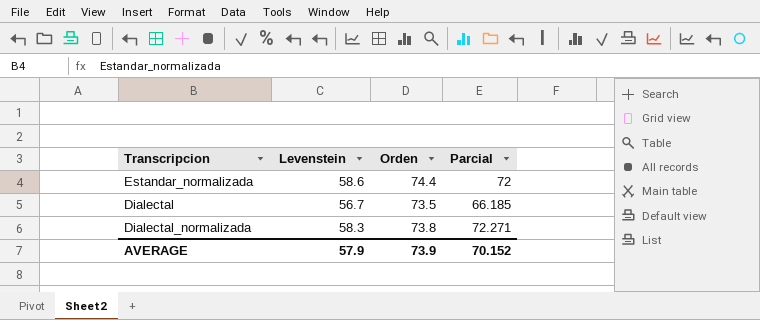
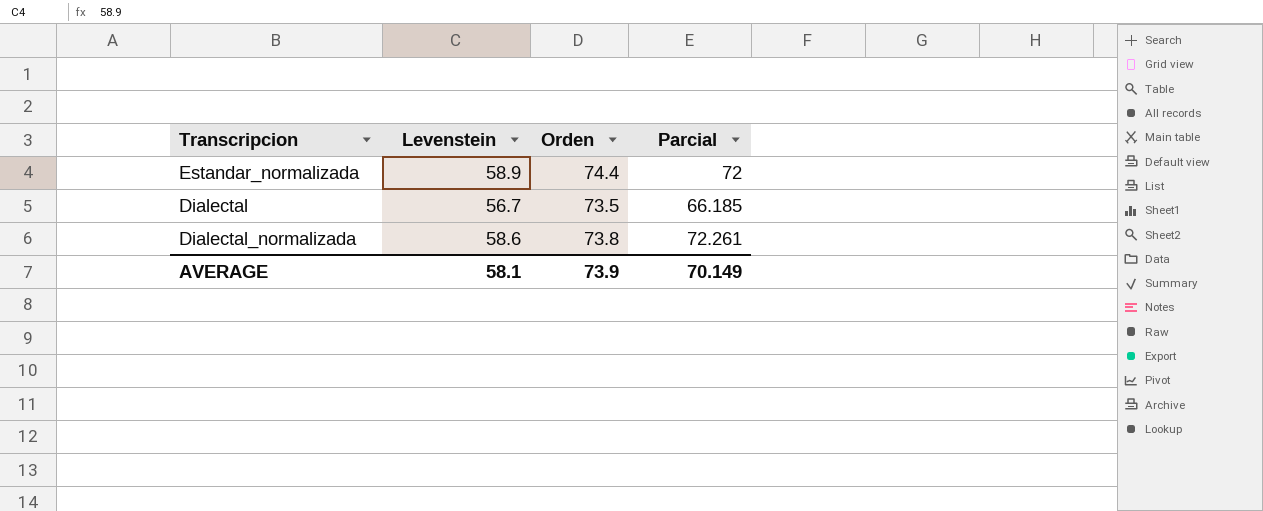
Estandar_normalizada | Levenstein: 58.6 -> 58.9
Dialectal_normalizada | Levenstein: 58.3 -> 58.6
Dialectal_normalizada | Parcial: 72.271 -> 72.261
AVERAGE | Levenstein: 57.9 -> 58.1
AVERAGE | Parcial: 70.152 -> 70.149

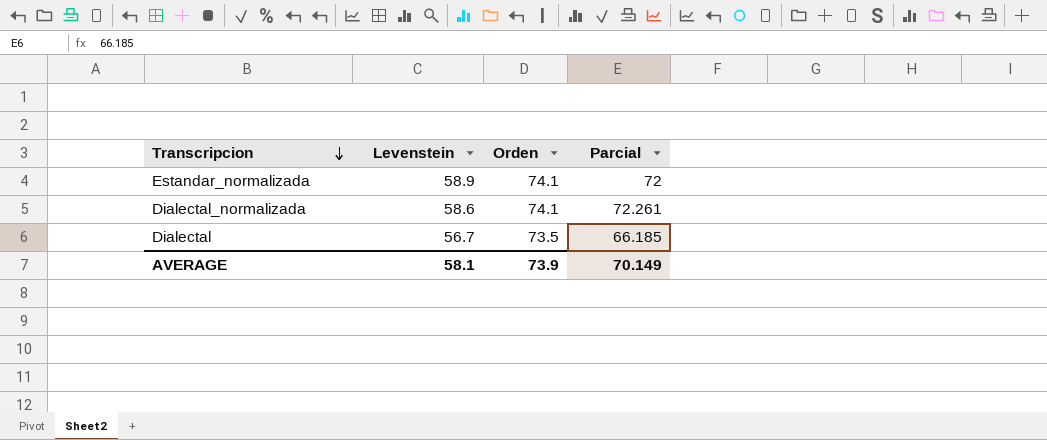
row order: none -> Transcripcion descending
Estandar_normalizada | Orden: 74.4 -> 74.1
Dialectal_normalizada | Orden: 73.8 -> 74.1

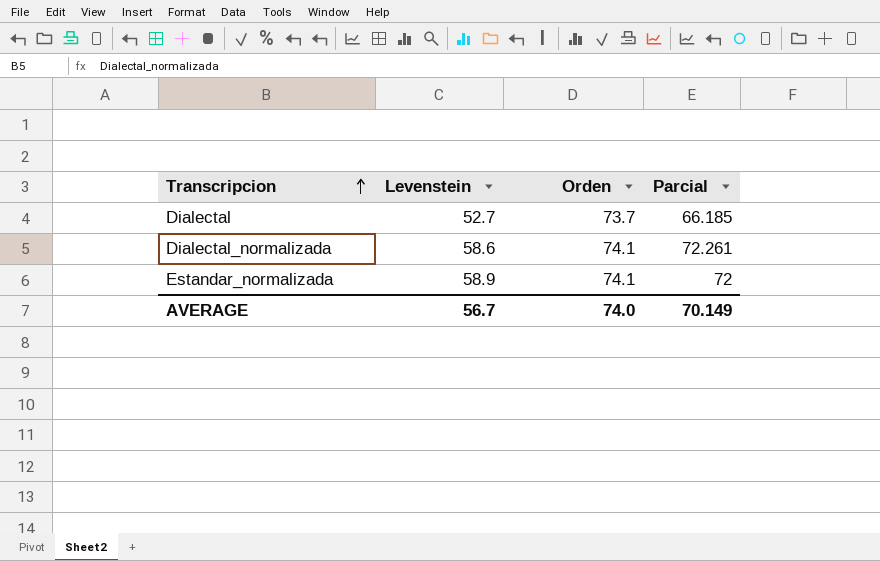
row order: Transcripcion descending -> Transcripcion ascending
Dialectal | Levenstein: 56.7 -> 52.7
Dialectal | Orden: 73.5 -> 73.7
AVERAGE | Levenstein: 58.1 -> 56.7
AVERAGE | Orden: 73.9 -> 74.0

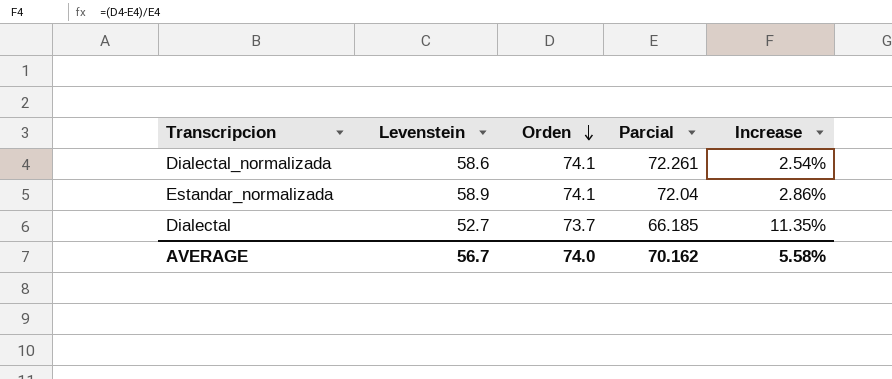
row order: Transcripcion ascending -> Orden descending
column Increase | formula: none -> ([Orden] - [Parcial]) / [Parcial]
Estandar_normalizada | Parcial: 72 -> 72.04
AVERAGE | Parcial: 70.149 -> 70.162

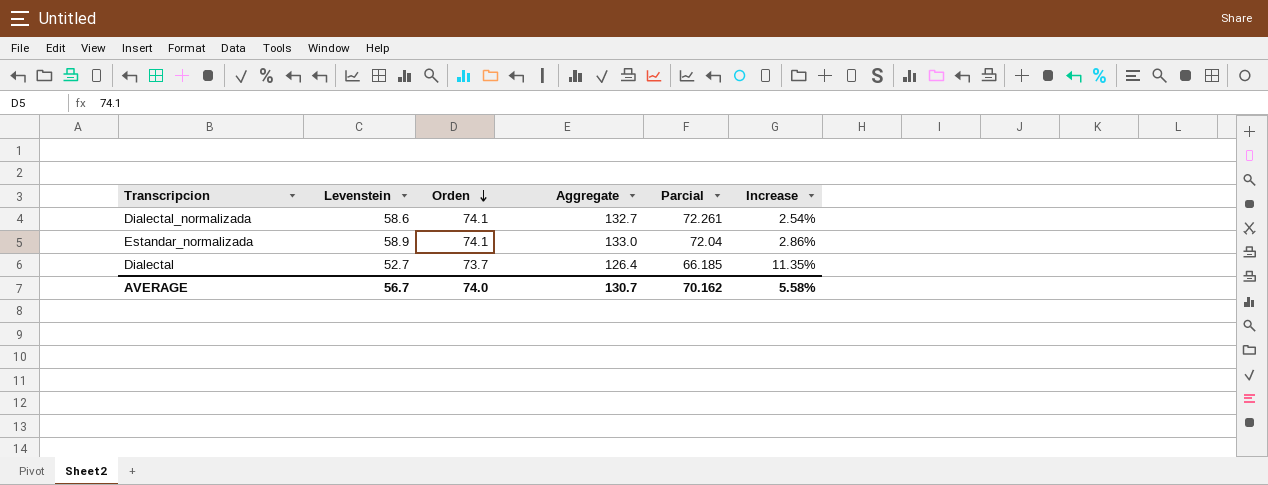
column Aggregate | formula: none -> [Levenstein] + [Orden]

